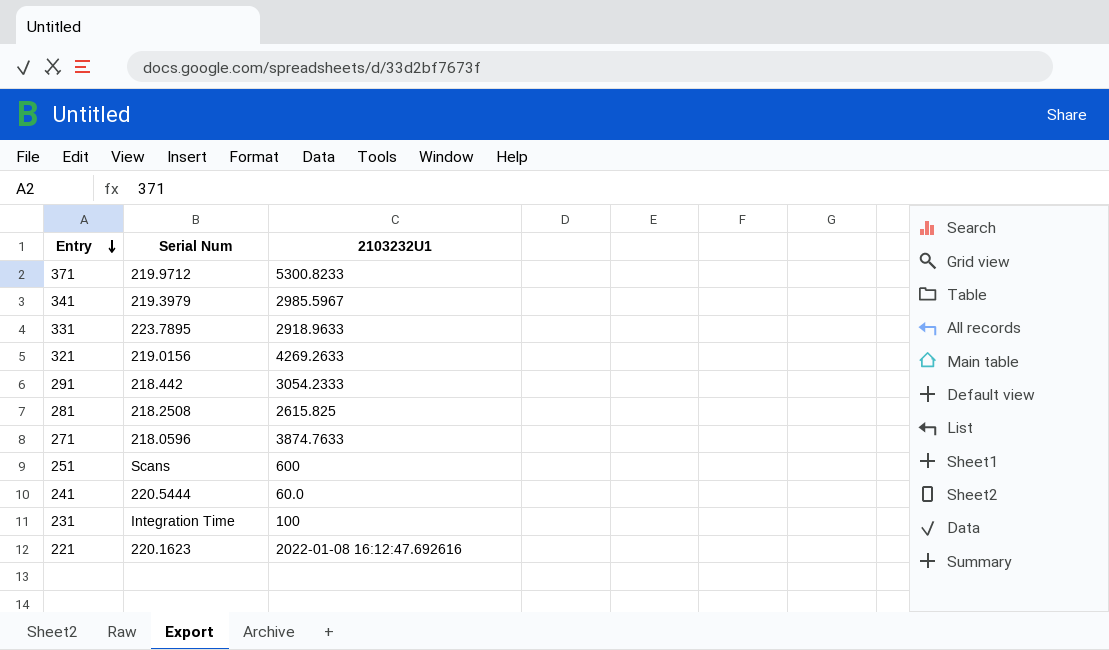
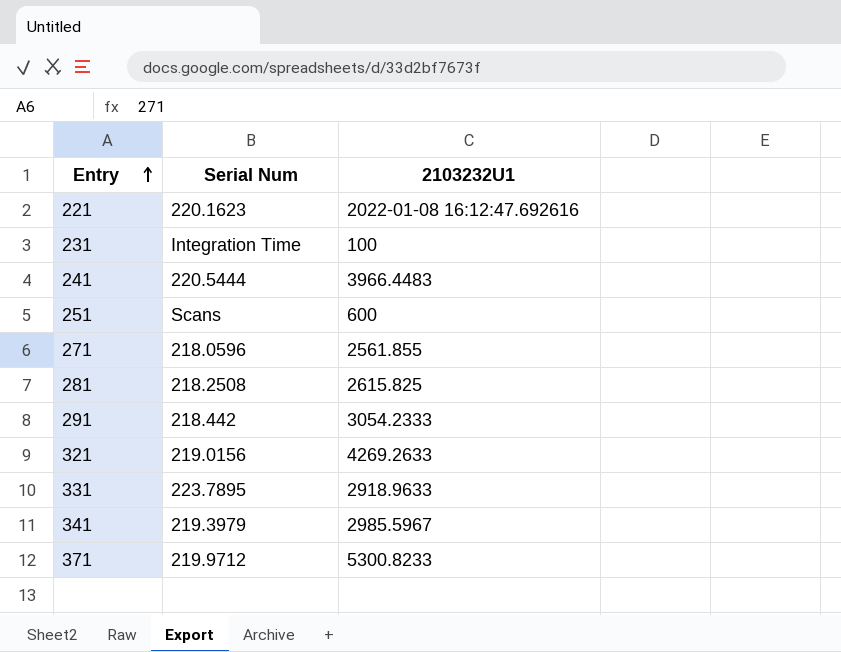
row order: Entry descending -> Entry ascending
241 | 2103232U1: 60.0 -> 3966.4483
271 | 2103232U1: 3874.7633 -> 2561.855

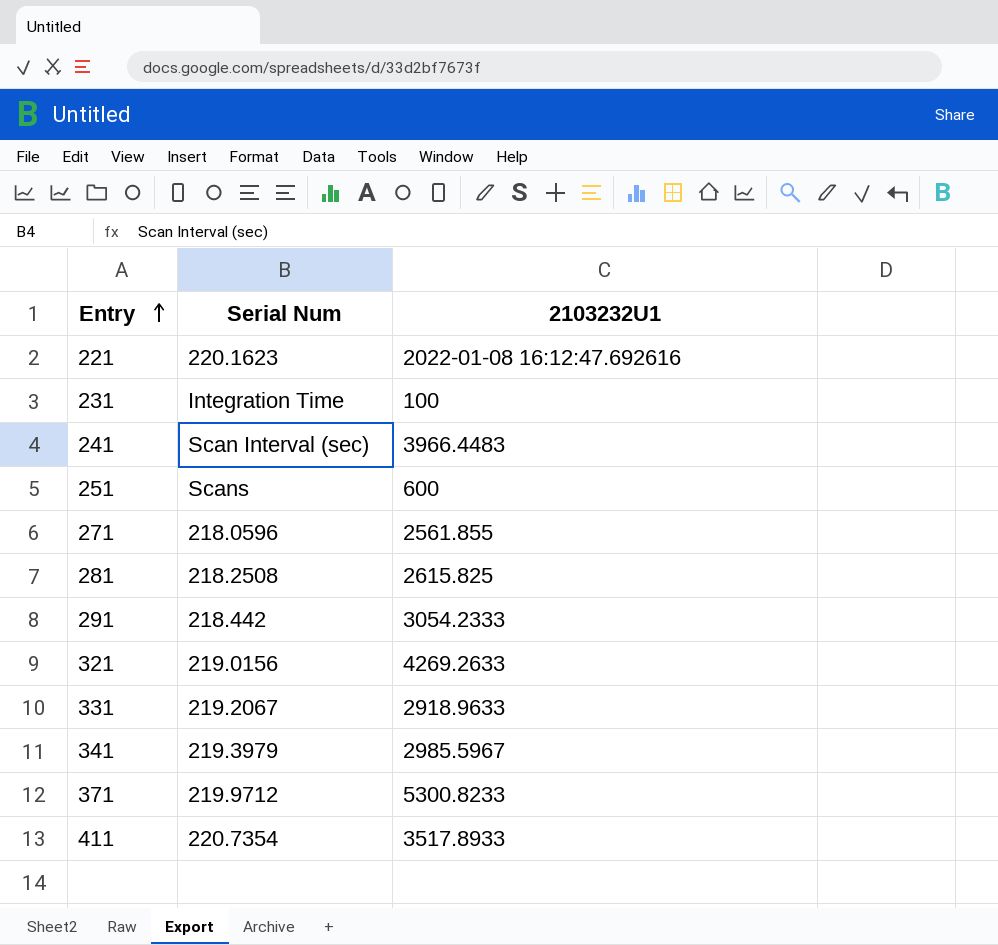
241 | Serial Num: 220.5444 -> Scan Interval (sec)
331 | Serial Num: 223.7895 -> 219.2067
row 411: none -> 220.7354 | 3517.8933

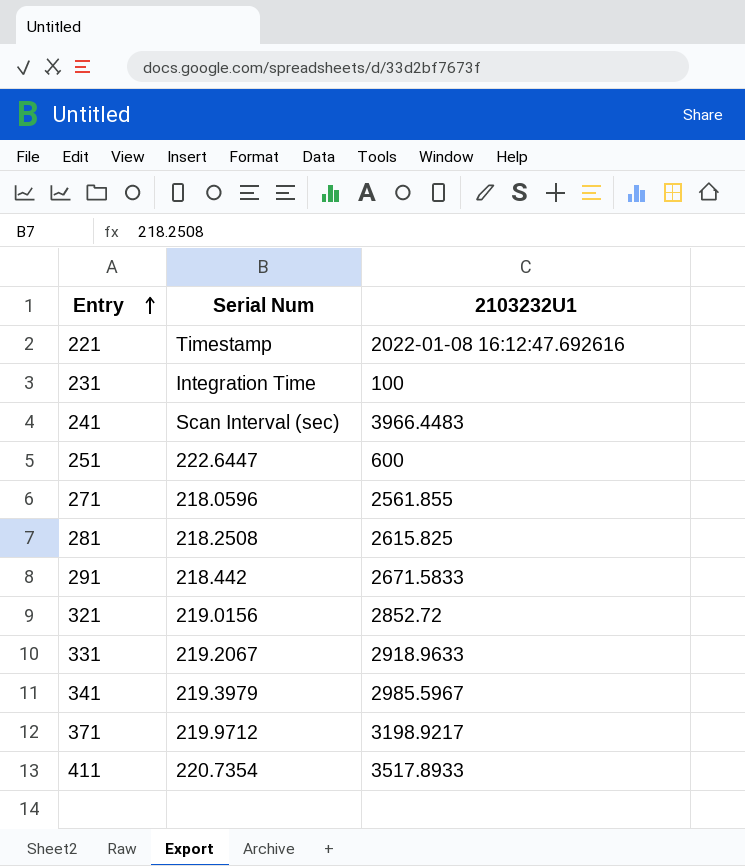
221 | Serial Num: 220.1623 -> Timestamp
251 | Serial Num: Scans -> 222.6447
291 | 2103232U1: 3054.2333 -> 2671.5833
321 | 2103232U1: 4269.2633 -> 2852.72
371 | 2103232U1: 5300.8233 -> 3198.9217

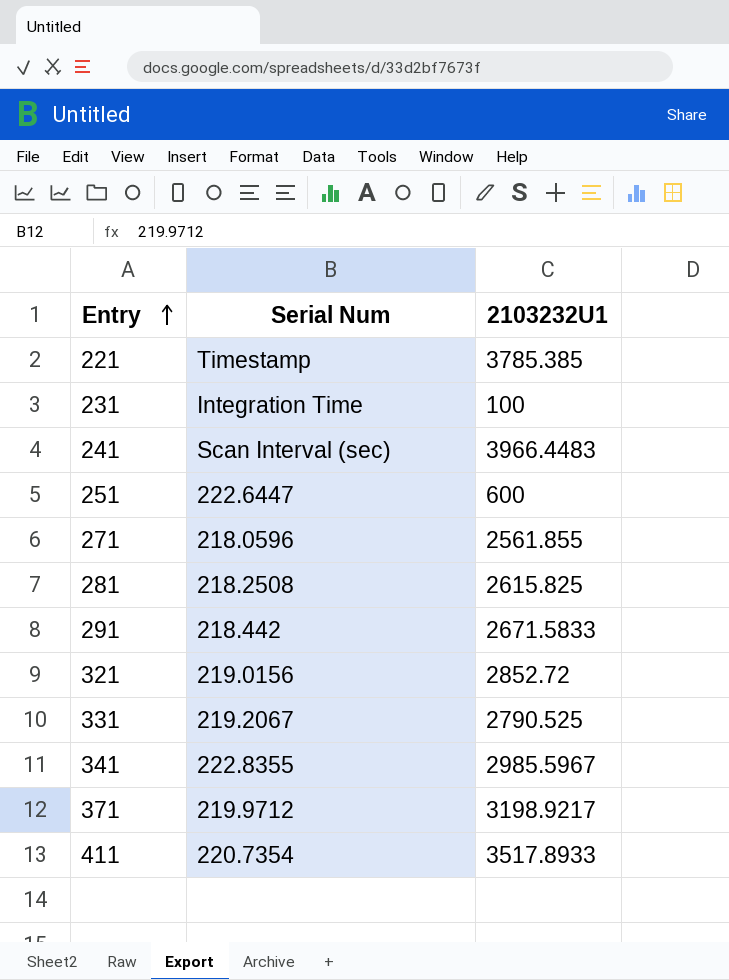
221 | 2103232U1: 2022-01-08 16:12:47.692616 -> 3785.385
331 | 2103232U1: 2918.9633 -> 2790.525
341 | Serial Num: 219.3979 -> 222.8355

